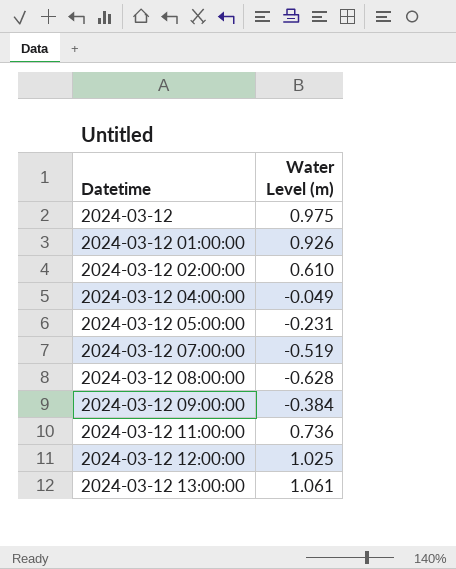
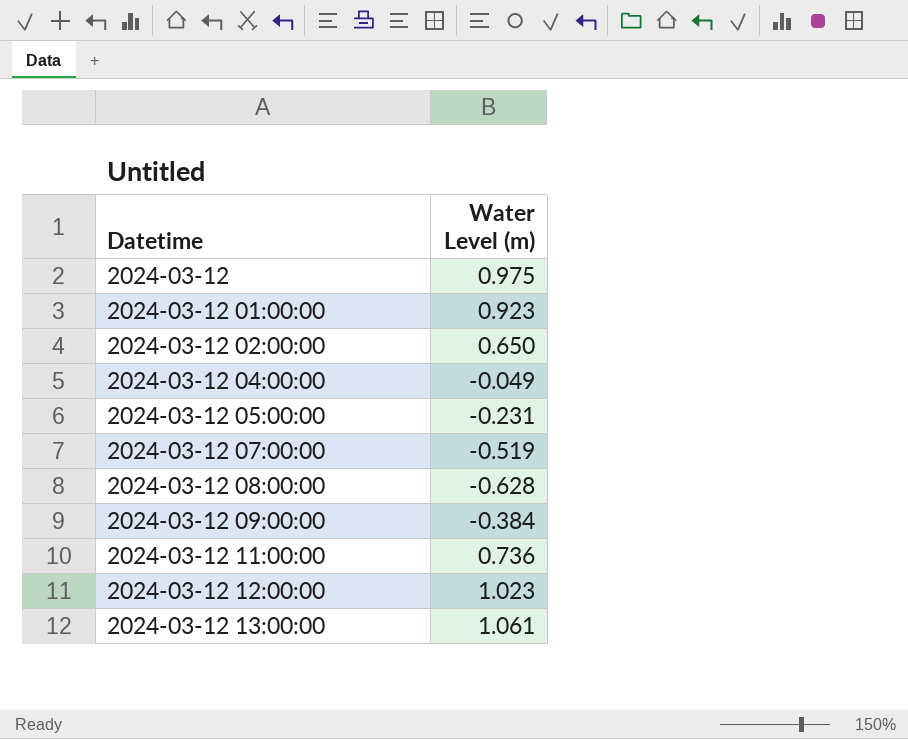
2024-03-12 01:00:00 | Water Level (m): 0.926 -> 0.923
2024-03-12 02:00:00 | Water Level (m): 0.610 -> 0.650
2024-03-12 12:00:00 | Water Level (m): 1.025 -> 1.023

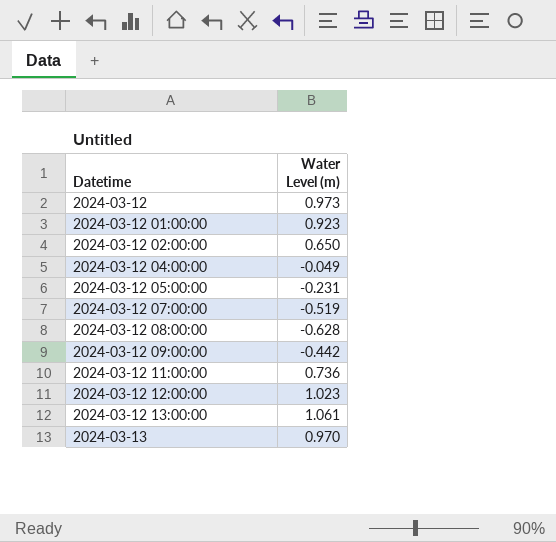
2024-03-12 | Water Level (m): 0.975 -> 0.973
2024-03-12 09:00:00 | Water Level (m): -0.384 -> -0.442
row 2024-03-13: none -> 0.970

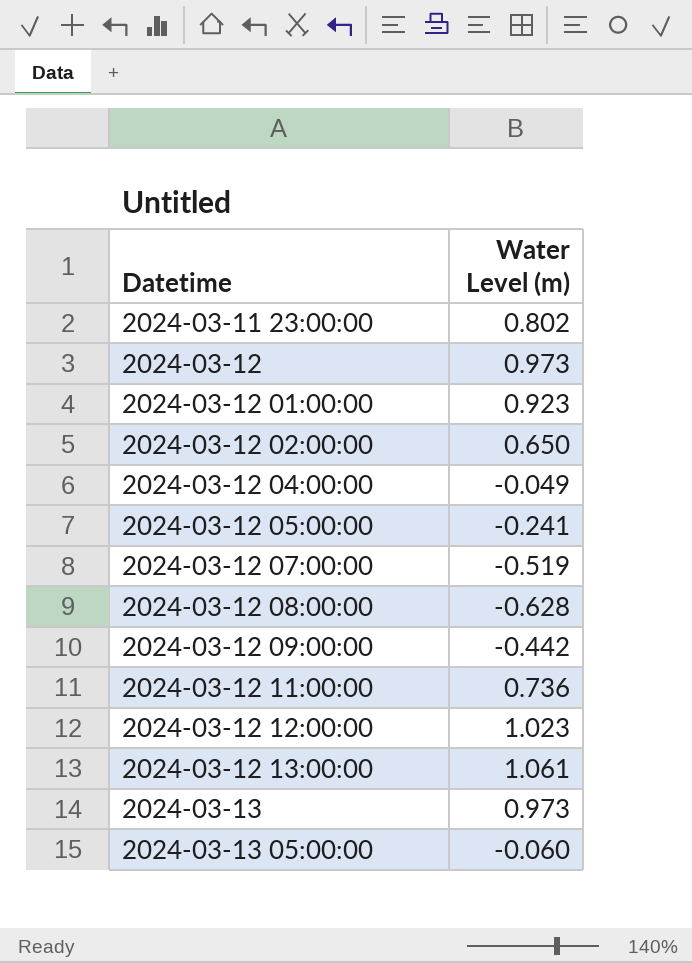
row 2024-03-11 23:00:00: none -> 0.802
2024-03-12 05:00:00 | Water Level (m): -0.231 -> -0.241
2024-03-13 | Water Level (m): 0.970 -> 0.973
row 2024-03-13 05:00:00: none -> -0.060

